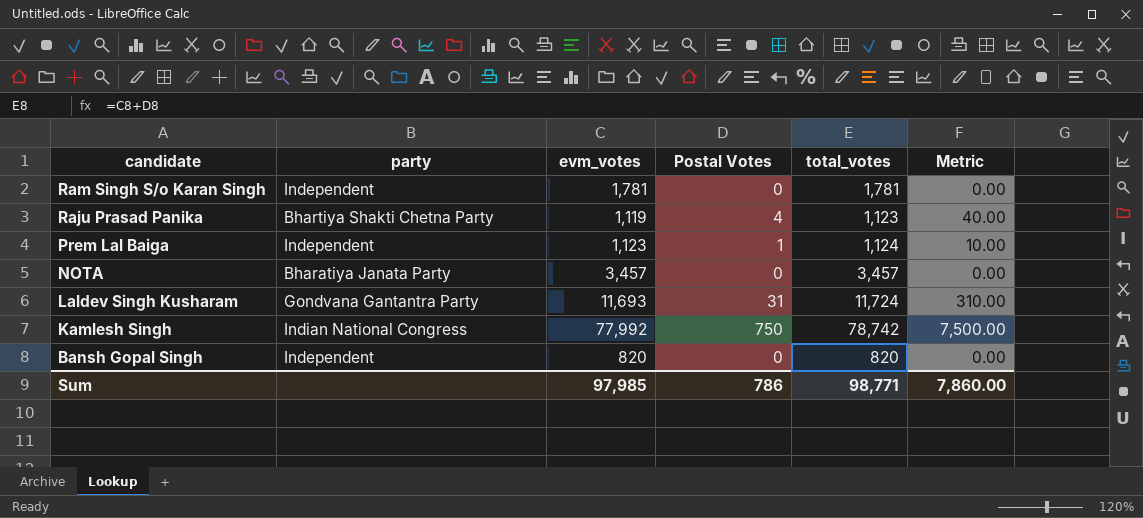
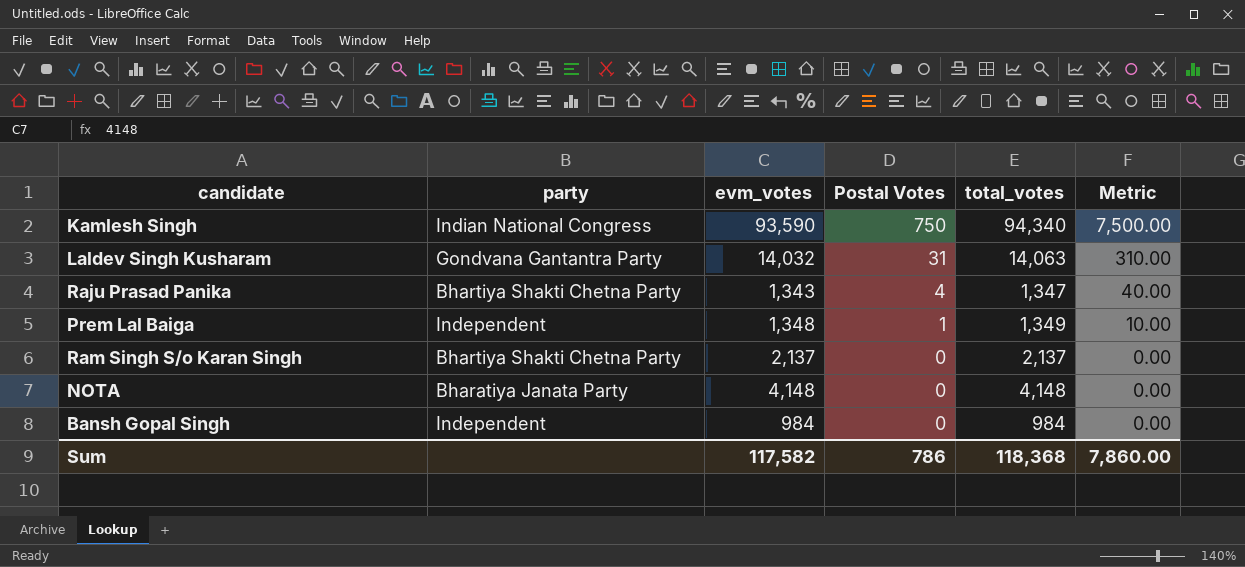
row order: candidate descending -> Postal Votes descending
Kamlesh Singh | evm_votes: 77,992 -> 93,590
Kamlesh Singh | total_votes: 78,742 -> 94,340
Laldev Singh Kusharam | evm_votes: 11,693 -> 14,032
Laldev Singh Kusharam | total_votes: 11,724 -> 14,063
Raju Prasad Panika | evm_votes: 1,119 -> 1,343
Raju Prasad Panika | total_votes: 1,123 -> 1,347
Prem Lal Baiga | evm_votes: 1,123 -> 1,348
Prem Lal Baiga | total_votes: 1,124 -> 1,349
Ram Singh S/o Karan Singh | party: Independent -> Bhartiya Shakti Chetna Party
Ram Singh S/o Karan Singh | evm_votes: 1,781 -> 2,137
Ram Singh S/o Karan Singh | total_votes: 1,781 -> 2,137
NOTA | evm_votes: 3,457 -> 4,148
NOTA | total_votes: 3,457 -> 4,148
Bansh Gopal Singh | evm_votes: 820 -> 984
Bansh Gopal Singh | total_votes: 820 -> 984
Sum | evm_votes: 97,985 -> 117,582
Sum | total_votes: 98,771 -> 118,368

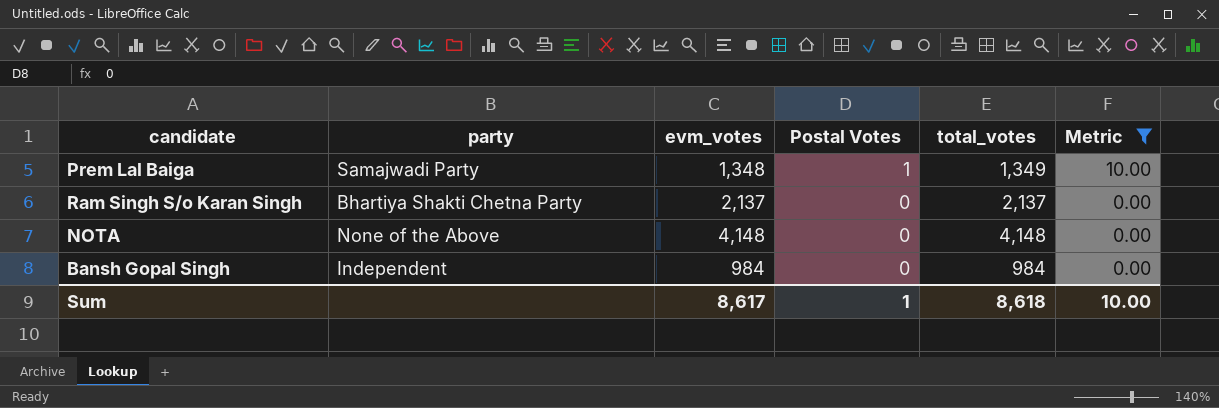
filter: none -> Metric <= 10.00
Prem Lal Baiga | party: Independent -> Samajwadi Party
NOTA | party: Bharatiya Janata Party -> None of the Above
Sum | evm_votes: 117,582 -> 8,617
Sum | Postal Votes: 786 -> 1
Sum | total_votes: 118,368 -> 8,618
Sum | Metric: 7,860.00 -> 10.00

